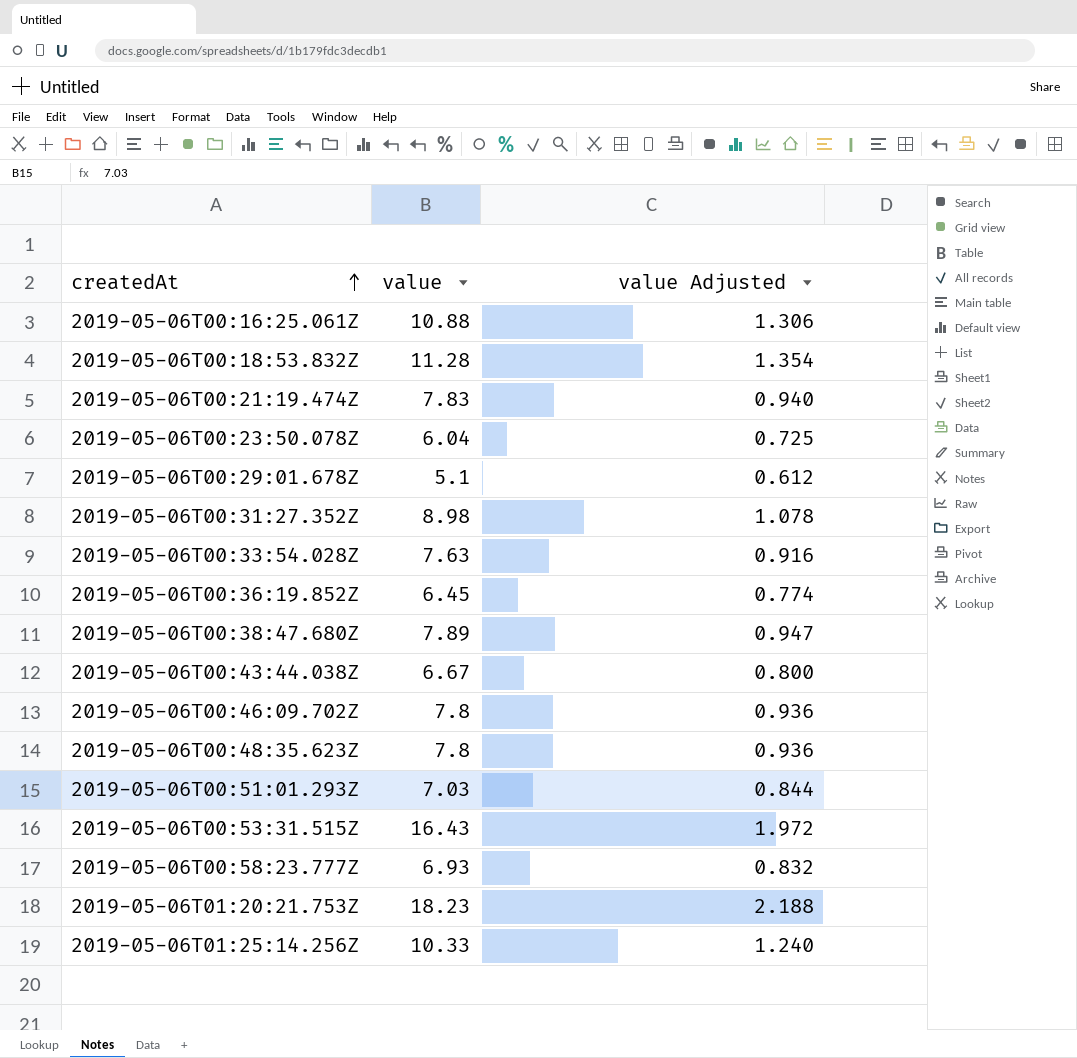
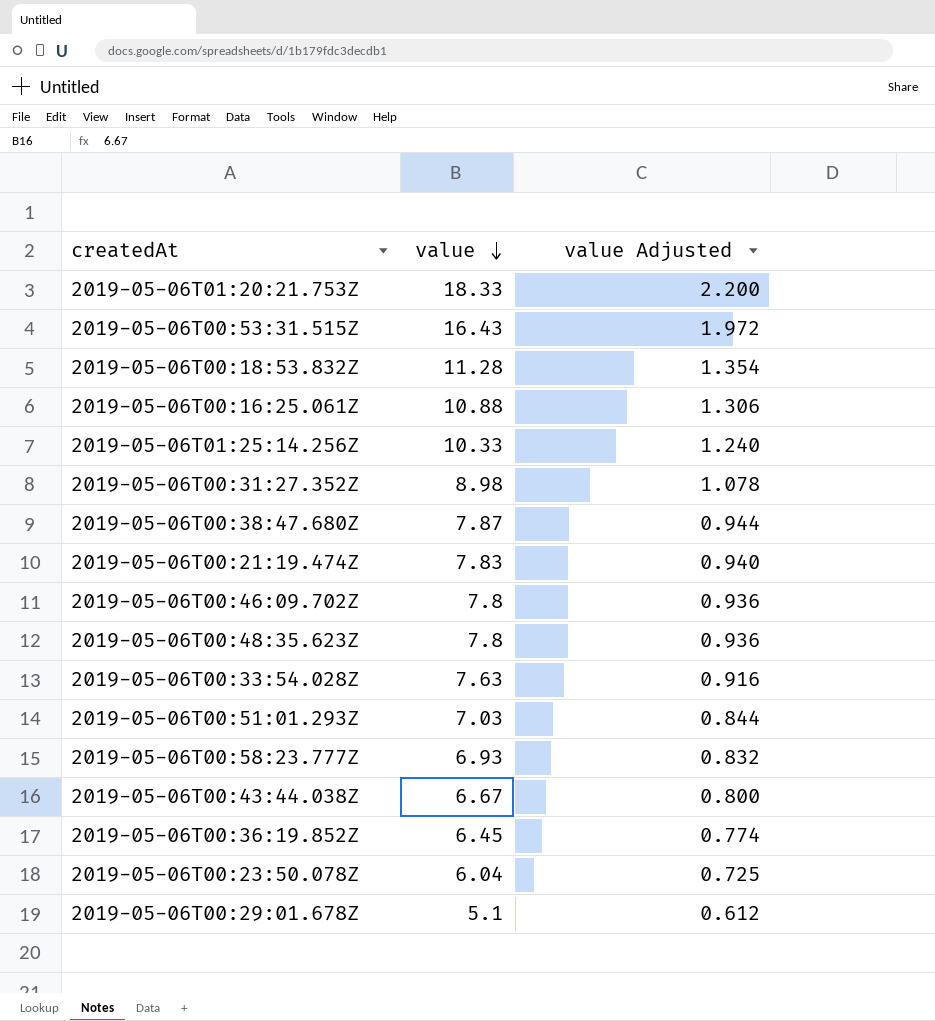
row order: createdAt ascending -> value descending
2019-05-06T01:20:21.753Z | value: 18.23 -> 18.33
2019-05-06T01:20:21.753Z | value Adjusted: 2.188 -> 2.200
2019-05-06T00:38:47.680Z | value: 7.89 -> 7.87
2019-05-06T00:38:47.680Z | value Adjusted: 0.947 -> 0.944

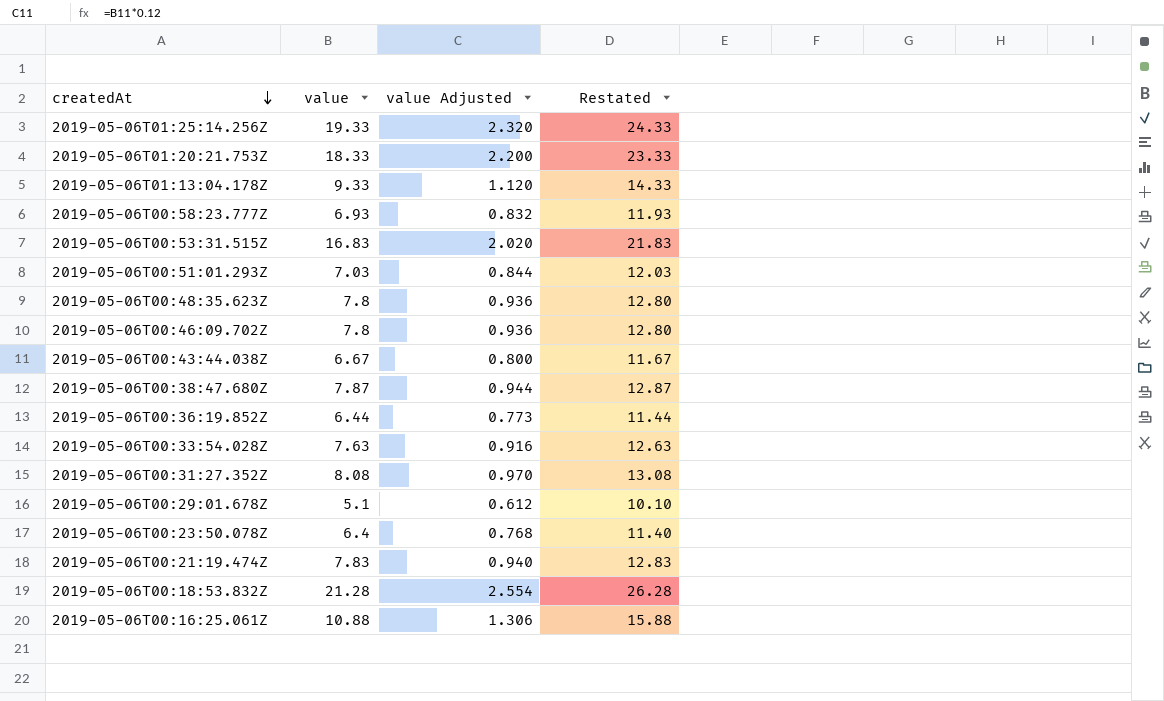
row order: value descending -> createdAt descending
column Restated | formula: none -> [value] + 5
2019-05-06T01:25:14.256Z | value: 10.33 -> 19.33
2019-05-06T01:25:14.256Z | value Adjusted: 1.240 -> 2.320
row 2019-05-06T01:13:04.178Z: none -> 9.33 | 1.120 | 14.33
2019-05-06T00:53:31.515Z | value: 16.43 -> 16.83
2019-05-06T00:53:31.515Z | value Adjusted: 1.972 -> 2.020
2019-05-06T00:36:19.852Z | value: 6.45 -> 6.44
2019-05-06T00:36:19.852Z | value Adjusted: 0.774 -> 0.773
2019-05-06T00:31:27.352Z | value: 8.98 -> 8.08
2019-05-06T00:31:27.352Z | value Adjusted: 1.078 -> 0.970
2019-05-06T00:23:50.078Z | value: 6.04 -> 6.4
2019-05-06T00:23:50.078Z | value Adjusted: 0.725 -> 0.768
2019-05-06T00:18:53.832Z | value: 11.28 -> 21.28
2019-05-06T00:18:53.832Z | value Adjusted: 1.354 -> 2.554

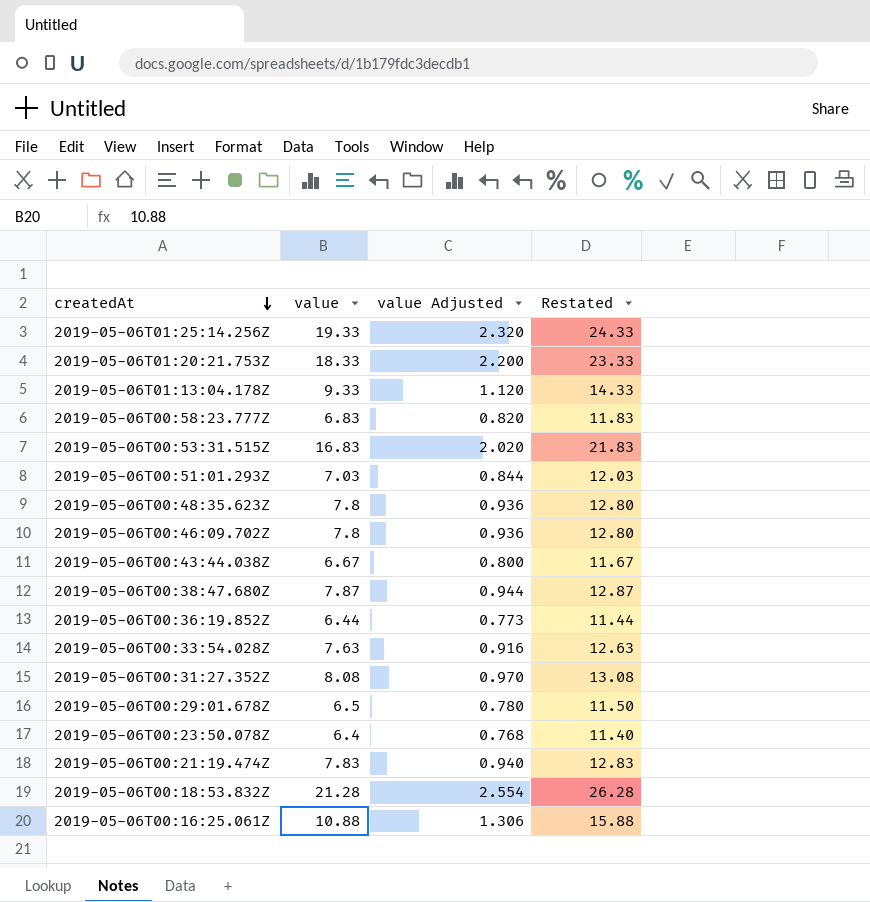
2019-05-06T00:58:23.777Z | value: 6.93 -> 6.83
2019-05-06T00:58:23.777Z | value Adjusted: 0.832 -> 0.820
2019-05-06T00:58:23.777Z | Restated: 11.93 -> 11.83
2019-05-06T00:29:01.678Z | value: 5.1 -> 6.5
2019-05-06T00:29:01.678Z | value Adjusted: 0.612 -> 0.780
2019-05-06T00:29:01.678Z | Restated: 10.10 -> 11.50

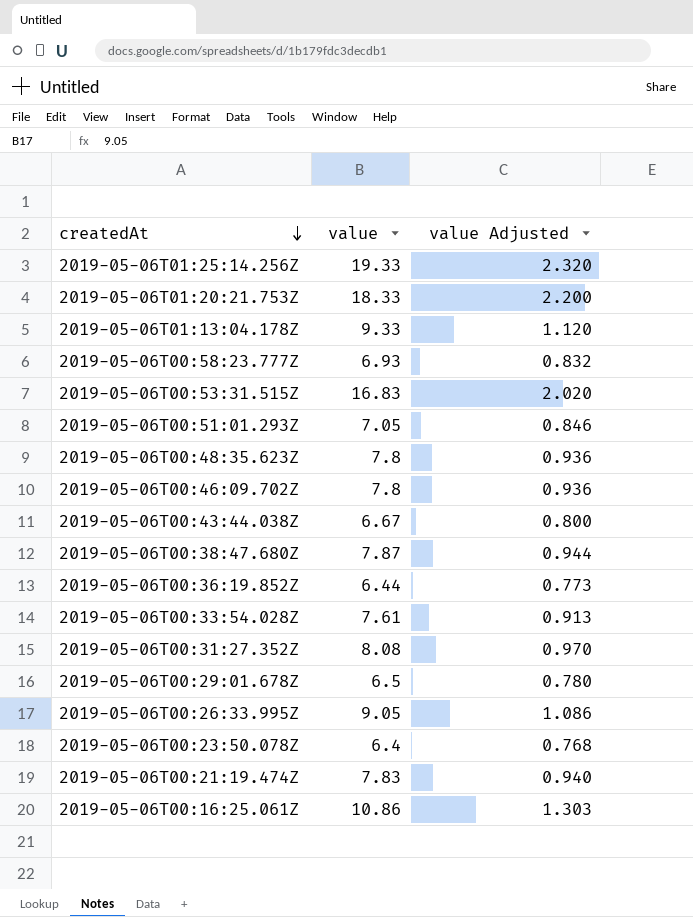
column Restated | formula: [value] + 5 -> none
row 2019-05-06T00:18:53.832Z: 21.28 | 2.554 | 26.28 -> none
2019-05-06T00:58:23.777Z | value: 6.83 -> 6.93
2019-05-06T00:58:23.777Z | value Adjusted: 0.820 -> 0.832
2019-05-06T00:51:01.293Z | value: 7.03 -> 7.05
2019-05-06T00:51:01.293Z | value Adjusted: 0.844 -> 0.846
2019-05-06T00:33:54.028Z | value: 7.63 -> 7.61
2019-05-06T00:33:54.028Z | value Adjusted: 0.916 -> 0.913
row 2019-05-06T00:26:33.995Z: none -> 9.05 | 1.086
2019-05-06T00:16:25.061Z | value: 10.88 -> 10.86
2019-05-06T00:16:25.061Z | value Adjusted: 1.306 -> 1.303

